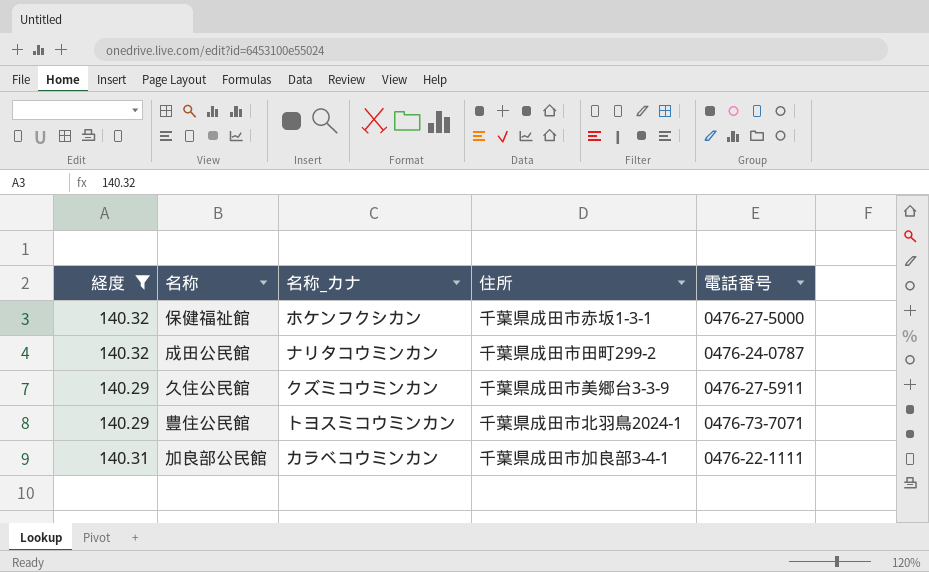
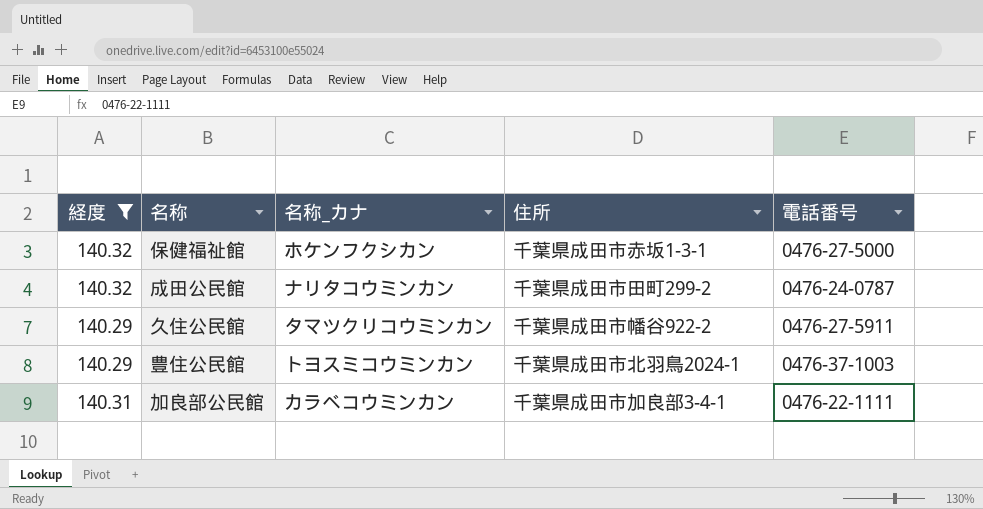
久住公民館 | 名称_カナ: クズミコウミンカン -> タマツクリコウミンカン
久住公民館 | 住所: 千葉県成田市美郷台3-3-9 -> 千葉県成田市幡谷922-2
豊住公民館 | 電話番号: 0476-73-7071 -> 0476-37-1003

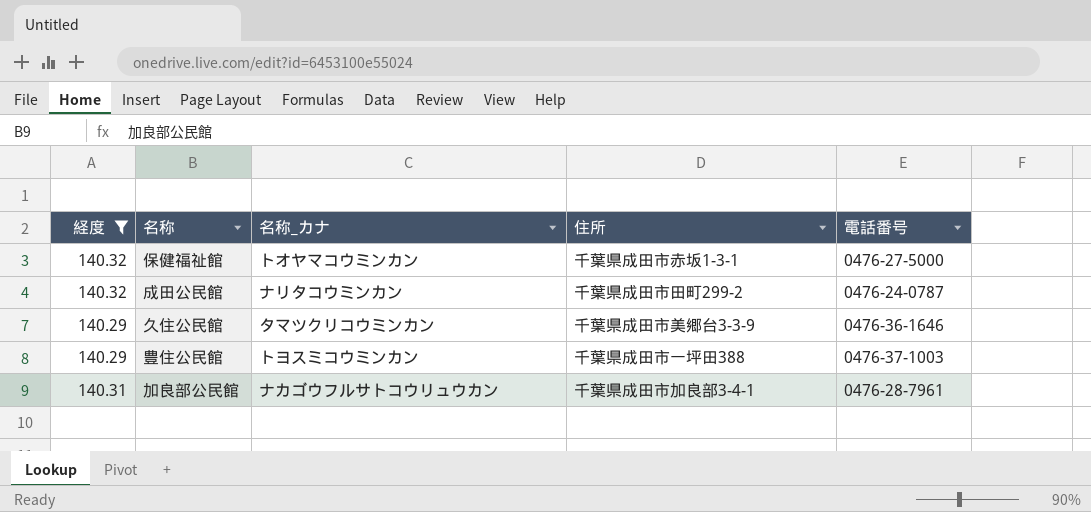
保健福祉館 | 名称_カナ: ホケンフクシカン -> トオヤマコウミンカン
久住公民館 | 住所: 千葉県成田市幡谷922-2 -> 千葉県成田市美郷台3-3-9
久住公民館 | 電話番号: 0476-27-5911 -> 0476-36-1646
豊住公民館 | 住所: 千葉県成田市北羽鳥2024-1 -> 千葉県成田市一坪田388
加良部公民館 | 名称_カナ: カラベコウミンカン -> ナカゴウフルサトコウリュウカン
加良部公民館 | 電話番号: 0476-22-1111 -> 0476-28-7961

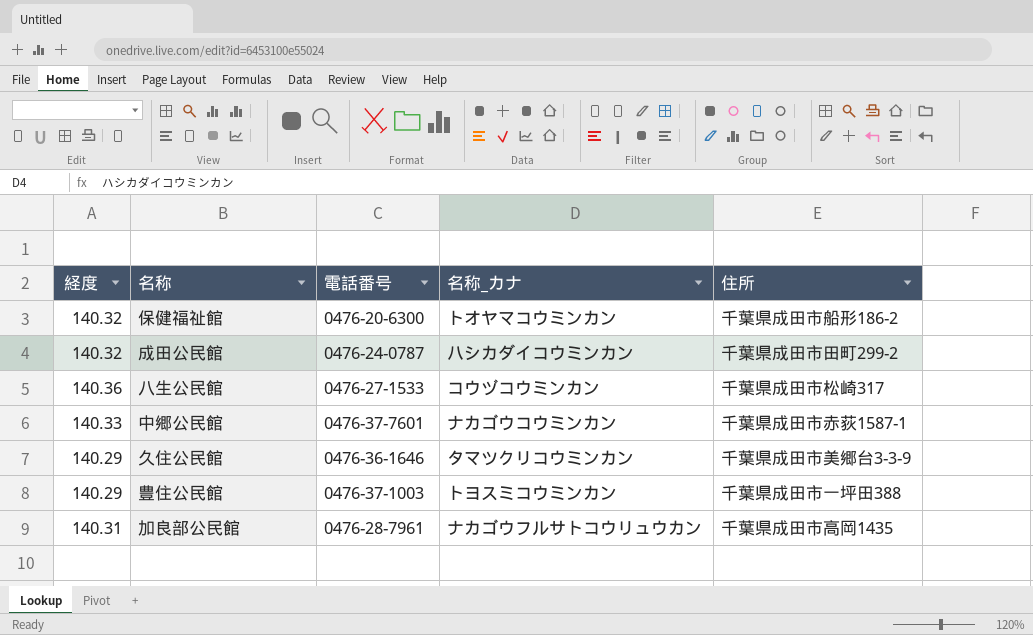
filter: 経度 <= 140.32 -> none
column 電話番号 | position: 5 -> 3
保健福祉館 | 電話番号: 0476-27-5000 -> 0476-20-6300
保健福祉館 | 住所: 千葉県成田市赤坂1-3-1 -> 千葉県成田市船形186-2
成田公民館 | 名称_カナ: ナリタコウミンカン -> ハシカダイコウミンカン
加良部公民館 | 住所: 千葉県成田市加良部3-4-1 -> 千葉県成田市高岡1435

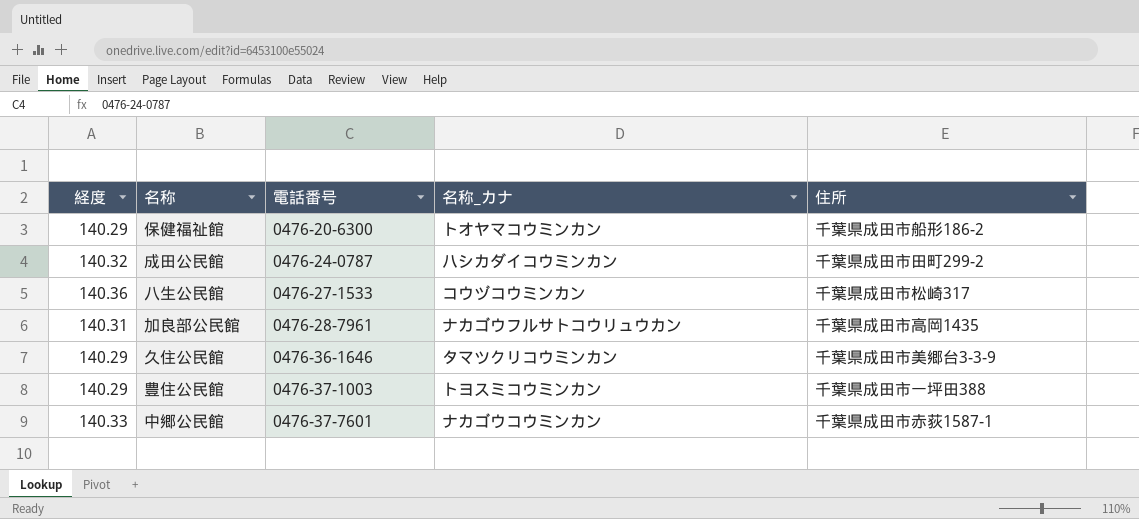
row order: none -> 電話番号 ascending
保健福祉館 | 経度: 140.32 -> 140.29

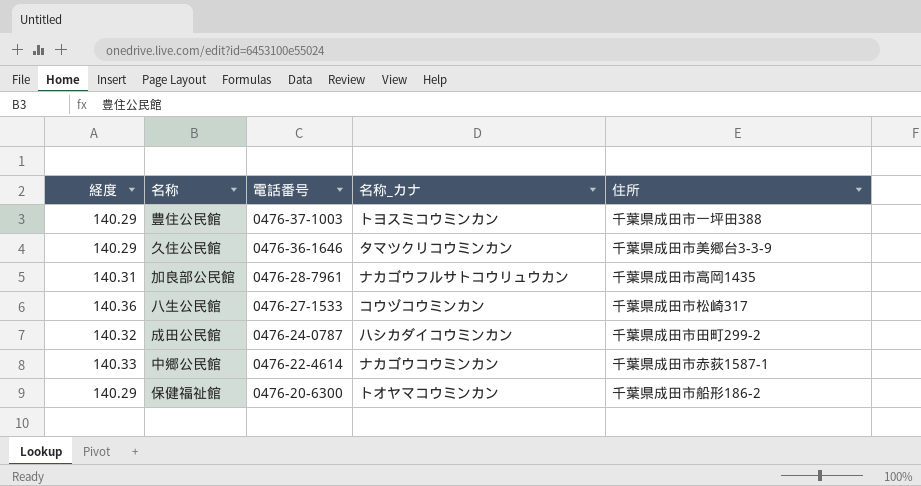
row order: 電話番号 ascending -> 電話番号 descending
中郷公民館 | 電話番号: 0476-37-7601 -> 0476-22-4614

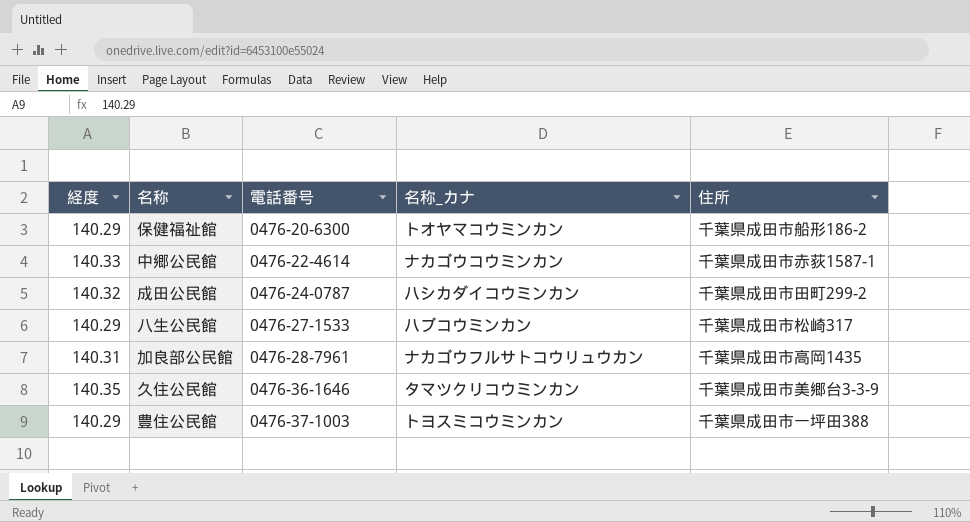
row order: 電話番号 descending -> 電話番号 ascending
八生公民館 | 経度: 140.36 -> 140.29
八生公民館 | 名称_カナ: コウヅコウミンカン -> ハブコウミンカン
久住公民館 | 経度: 140.29 -> 140.35

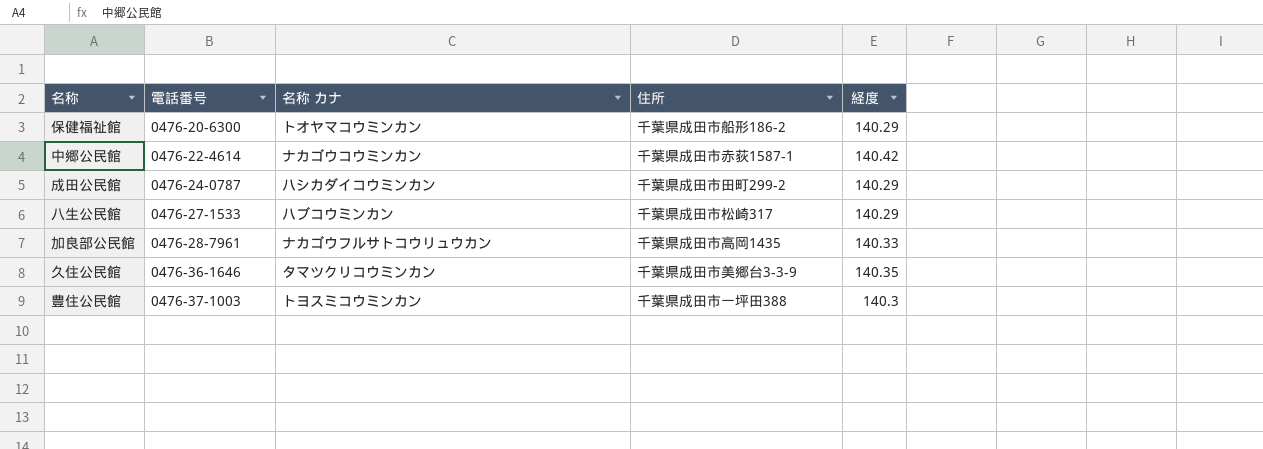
column name: 名称_カナ -> 名称 カナ
column 経度 | position: 1 -> 5
中郷公民館 | 経度: 140.33 -> 140.42
成田公民館 | 経度: 140.32 -> 140.29
加良部公民館 | 経度: 140.31 -> 140.33
豊住公民館 | 経度: 140.29 -> 140.3

